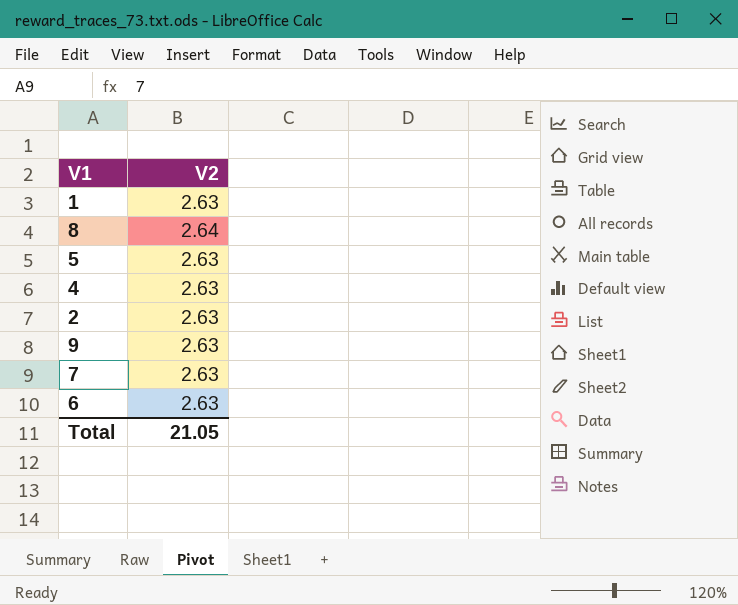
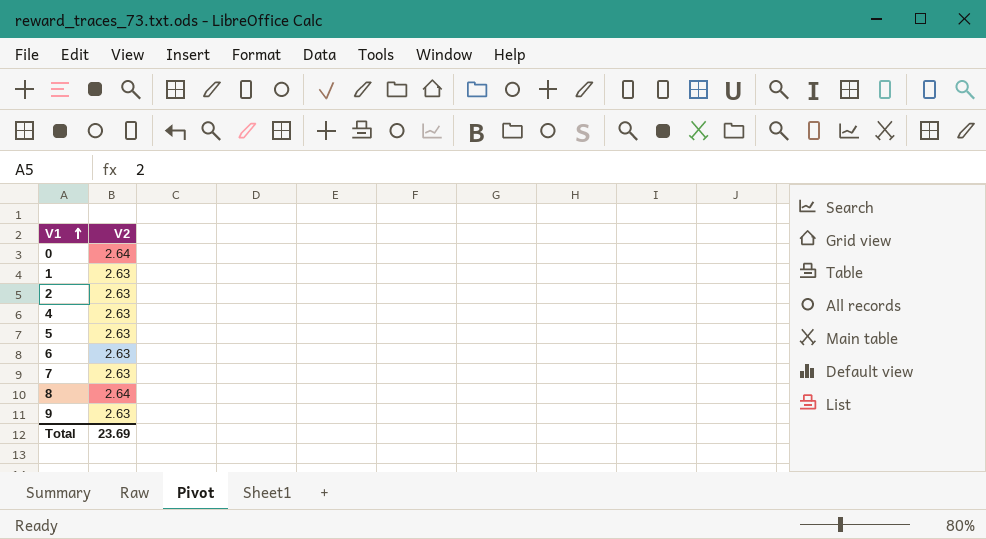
row order: none -> V1 ascending
row 0: none -> 2.64
Total | V2: 21.05 -> 23.69

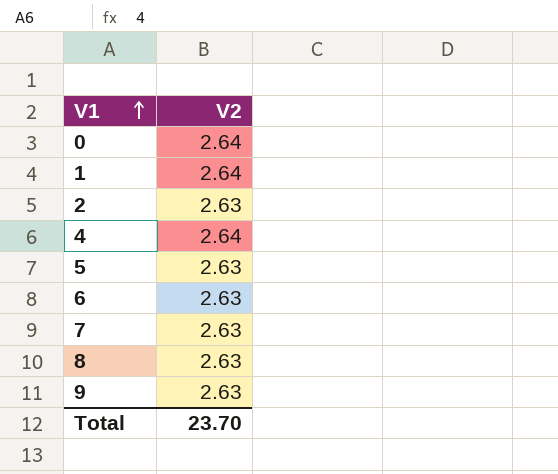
1 | V2: 2.63 -> 2.64
4 | V2: 2.63 -> 2.64
8 | V2: 2.64 -> 2.63
Total | V2: 23.69 -> 23.70

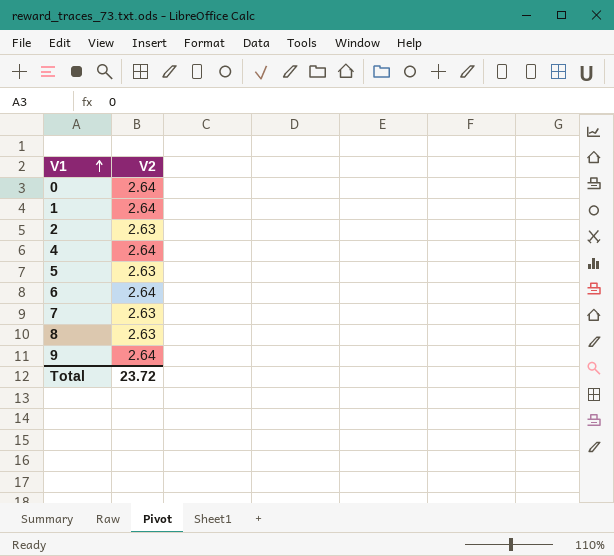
6 | V2: 2.63 -> 2.64
9 | V2: 2.63 -> 2.64
Total | V2: 23.70 -> 23.72

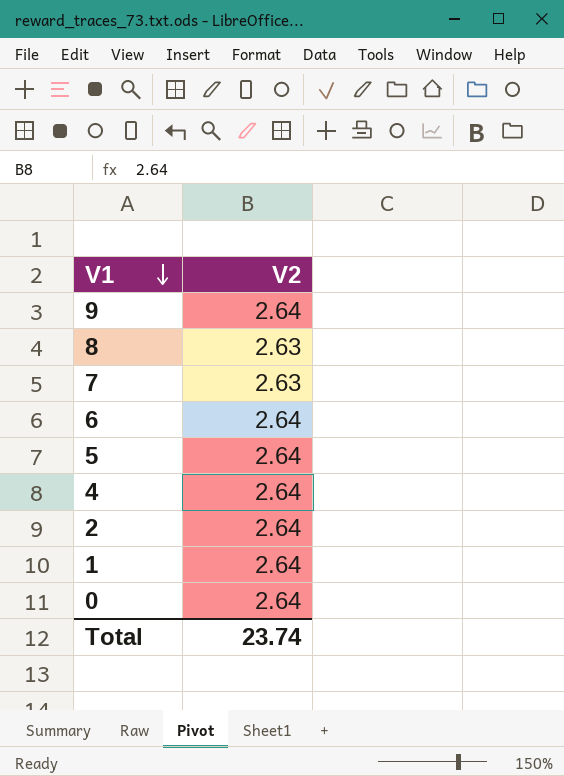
row order: V1 ascending -> V1 descending
5 | V2: 2.63 -> 2.64
2 | V2: 2.63 -> 2.64
Total | V2: 23.72 -> 23.74

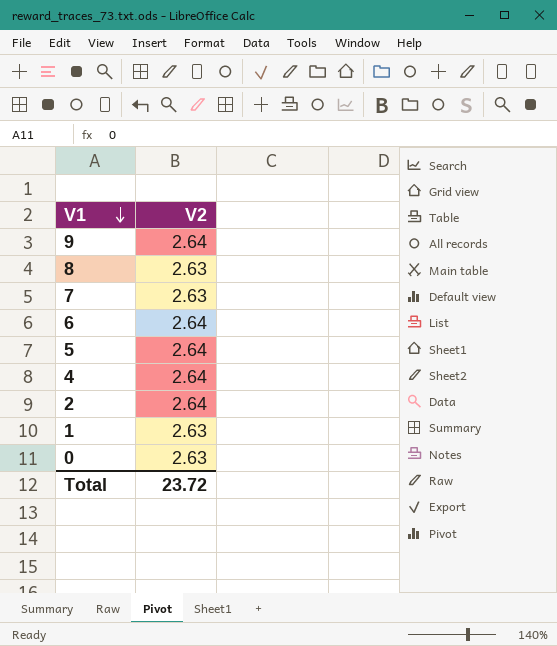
1 | V2: 2.64 -> 2.63
0 | V2: 2.64 -> 2.63
Total | V2: 23.74 -> 23.72

